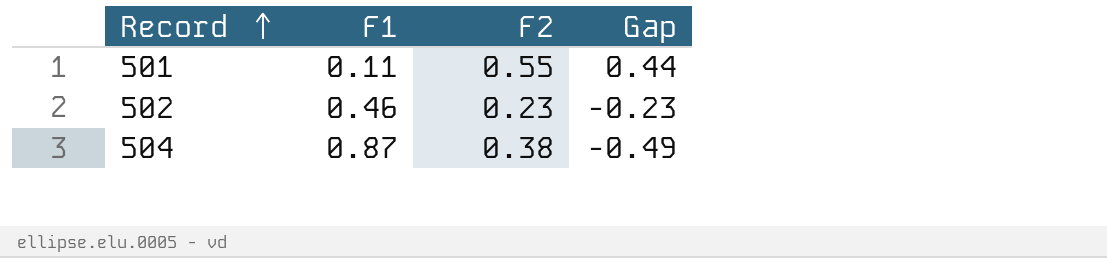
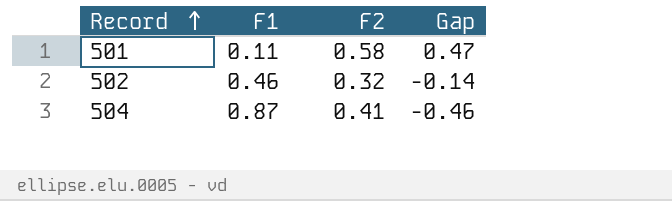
501 | F2: 0.55 -> 0.58
501 | Gap: 0.44 -> 0.47
502 | F2: 0.23 -> 0.32
502 | Gap: -0.23 -> -0.14
504 | F2: 0.38 -> 0.41
504 | Gap: -0.49 -> -0.46

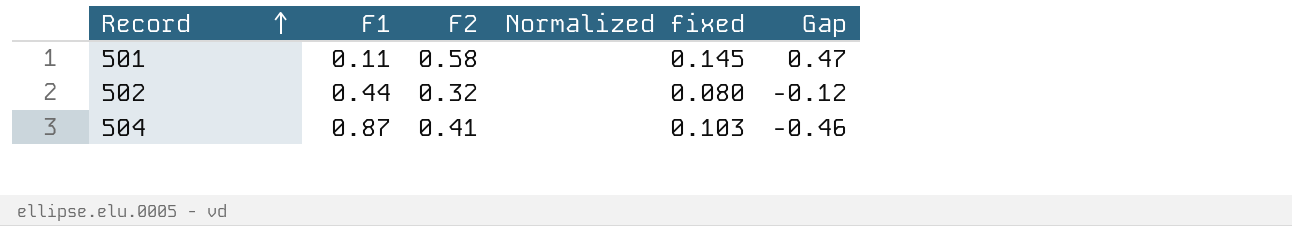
column Normalized fixed | formula: none -> [F2] * 0.25
502 | F1: 0.46 -> 0.44
502 | Gap: -0.14 -> -0.12

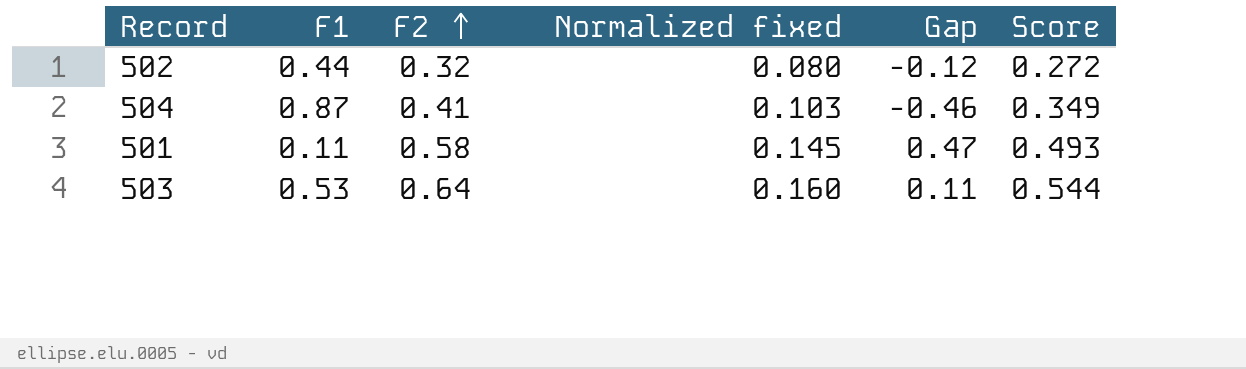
row order: Record ascending -> F2 ascending
column Score | formula: none -> [F2] * 0.85
row 503: none -> 0.53 | 0.64 | 0.160 | 0.11 | 0.544

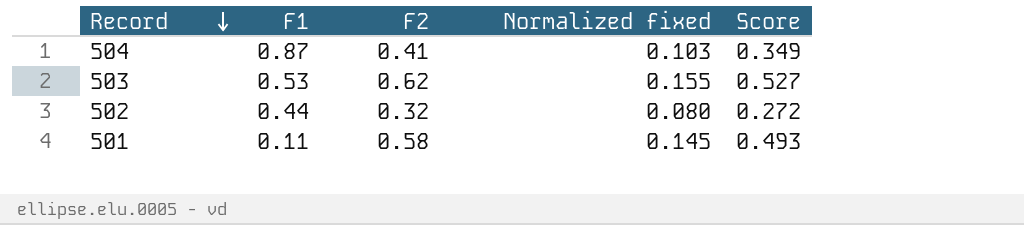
row order: F2 ascending -> Record descending
column Gap | formula: [F2] - [F1] -> none
503 | F2: 0.64 -> 0.62
503 | Normalized fixed: 0.160 -> 0.155
503 | Score: 0.544 -> 0.527

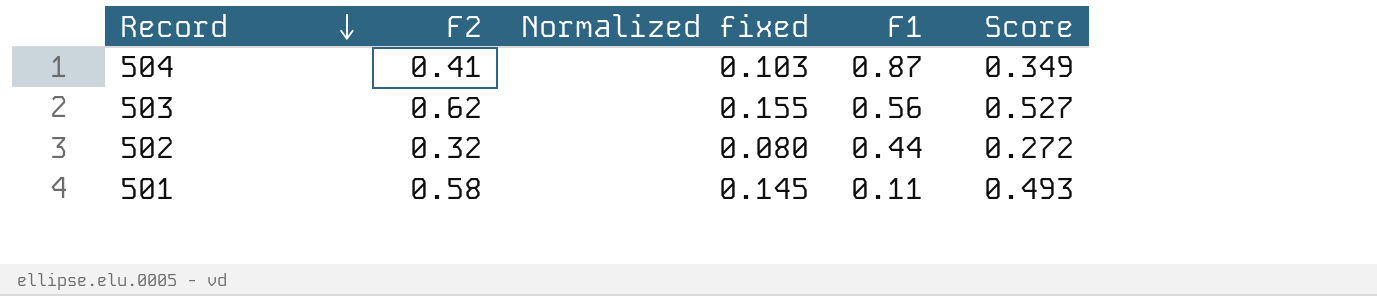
column F1 | position: 2 -> 4
503 | F1: 0.53 -> 0.56

